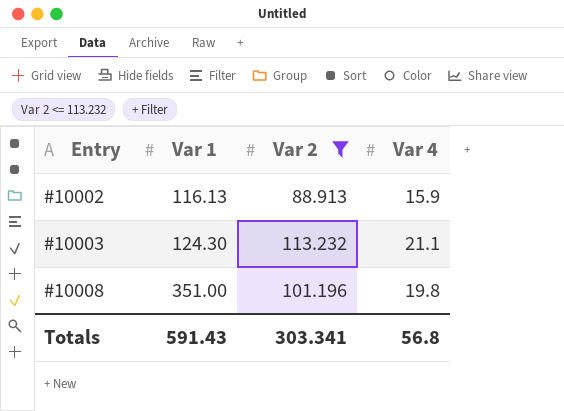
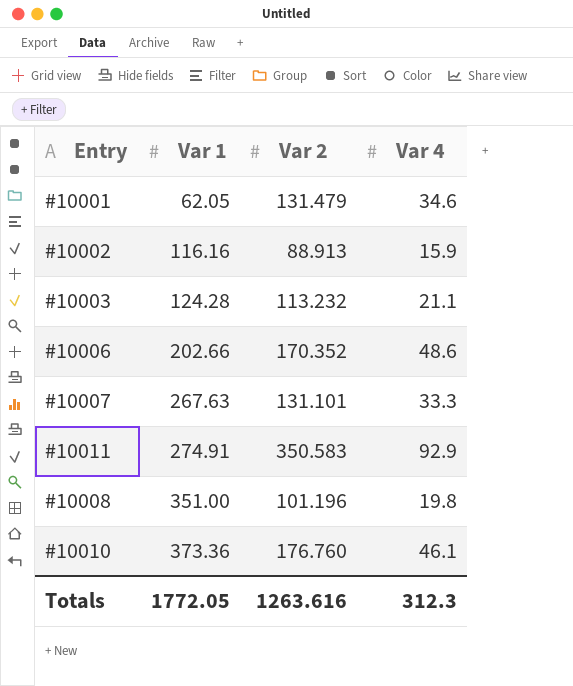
filter: Var 2 <= 113.232 -> none
#10002 | Var 1: 116.13 -> 116.16
#10003 | Var 1: 124.30 -> 124.28
Totals | Var 1: 591.43 -> 1772.05
Totals | Var 2: 303.341 -> 1263.616
Totals | Var 4: 56.8 -> 312.3

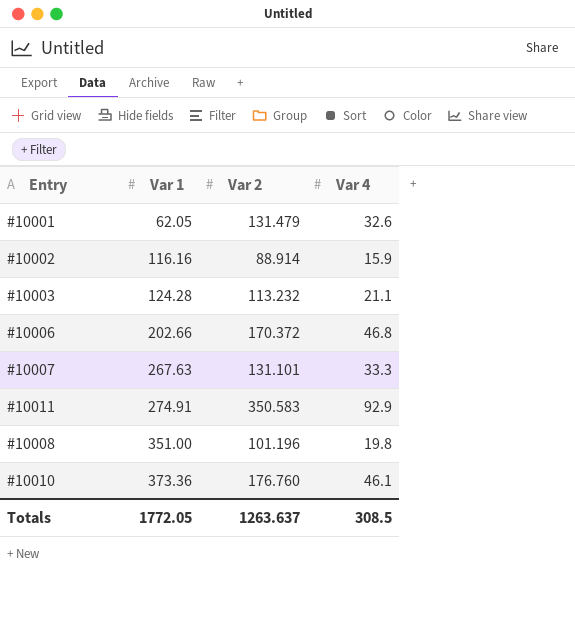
#10001 | Var 4: 34.6 -> 32.6
#10002 | Var 2: 88.913 -> 88.914
#10006 | Var 2: 170.352 -> 170.372
#10006 | Var 4: 48.6 -> 46.8
Totals | Var 2: 1263.616 -> 1263.637
Totals | Var 4: 312.3 -> 308.5

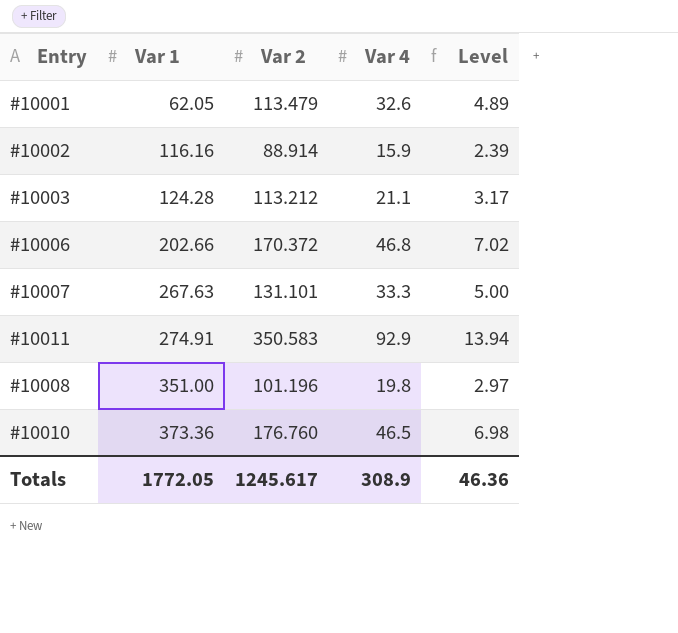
column Level | formula: none -> [Var 4] * 0.15
#10001 | Var 2: 131.479 -> 113.479
#10003 | Var 2: 113.232 -> 113.212
#10010 | Var 4: 46.1 -> 46.5
Totals | Var 2: 1263.637 -> 1245.617
Totals | Var 4: 308.5 -> 308.9

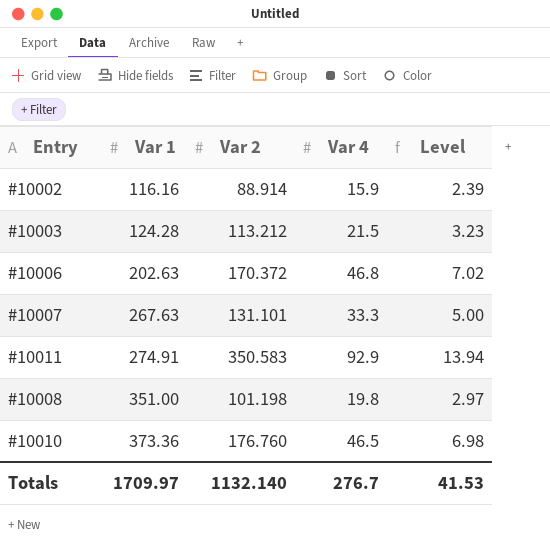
row #10001: 62.05 | 113.479 | 32.6 | 4.89 -> none
#10003 | Var 4: 21.1 -> 21.5
#10003 | Level: 3.17 -> 3.23
#10006 | Var 1: 202.66 -> 202.63
#10008 | Var 2: 101.196 -> 101.198
Totals | Var 1: 1772.05 -> 1709.97
Totals | Var 2: 1245.617 -> 1132.140
Totals | Var 4: 308.9 -> 276.7
Totals | Level: 46.36 -> 41.53

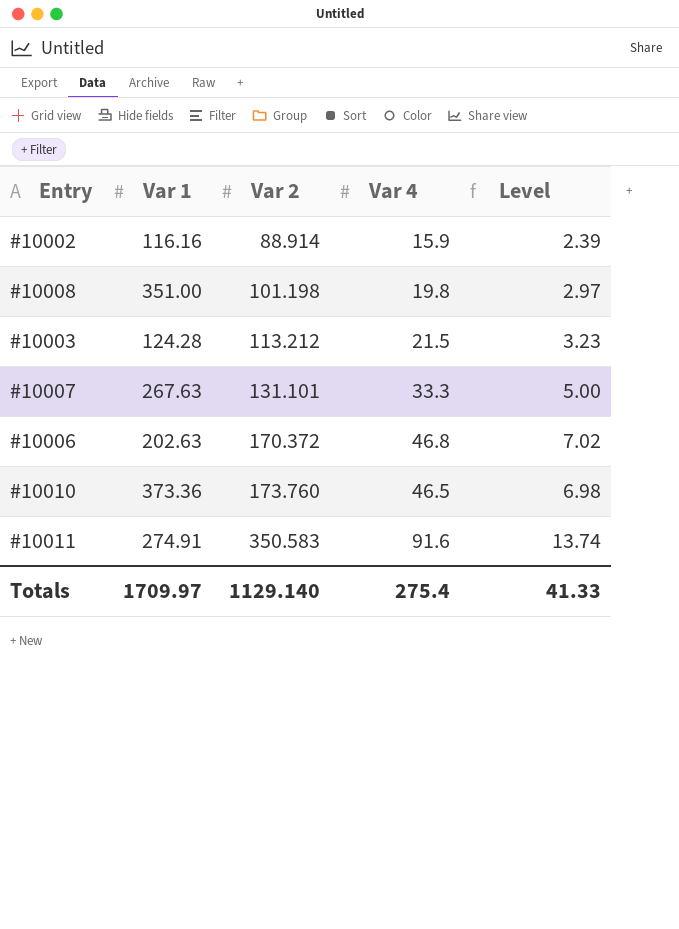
row order: Var 1 ascending -> Var 2 ascending
#10010 | Var 2: 176.760 -> 173.760
#10011 | Var 4: 92.9 -> 91.6
#10011 | Level: 13.94 -> 13.74
Totals | Var 2: 1132.140 -> 1129.140
Totals | Var 4: 276.7 -> 275.4
Totals | Level: 41.53 -> 41.33

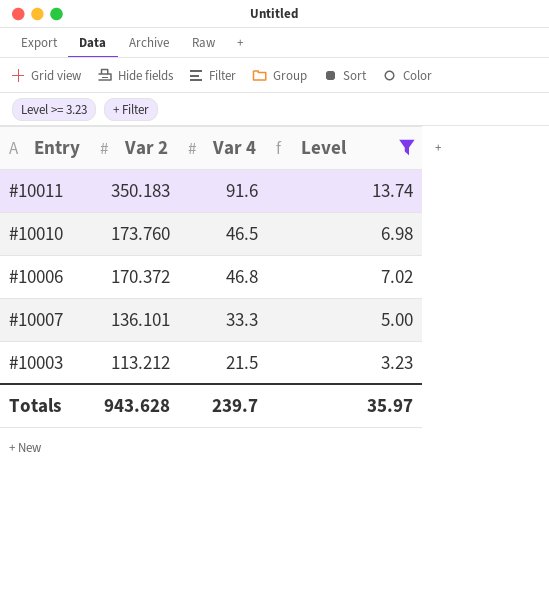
filter: none -> Level >= 3.23
row order: Var 2 ascending -> Var 2 descending
column Var 1 | position: 2 -> none
#10011 | Var 2: 350.583 -> 350.183
#10007 | Var 2: 131.101 -> 136.101
Totals | Var 2: 1129.140 -> 943.628
Totals | Var 4: 275.4 -> 239.7
Totals | Level: 41.33 -> 35.97

